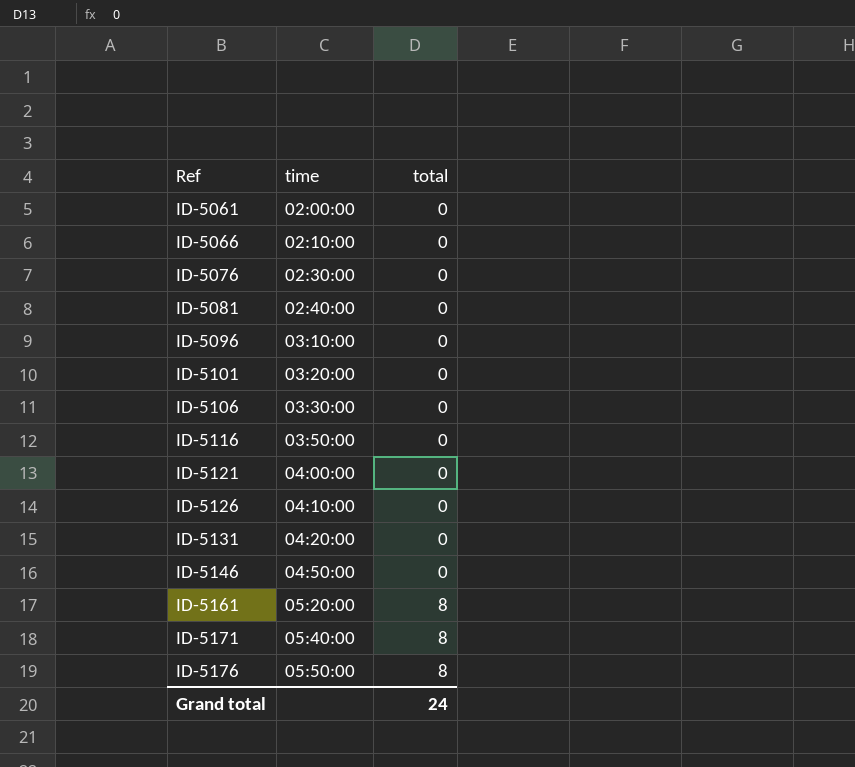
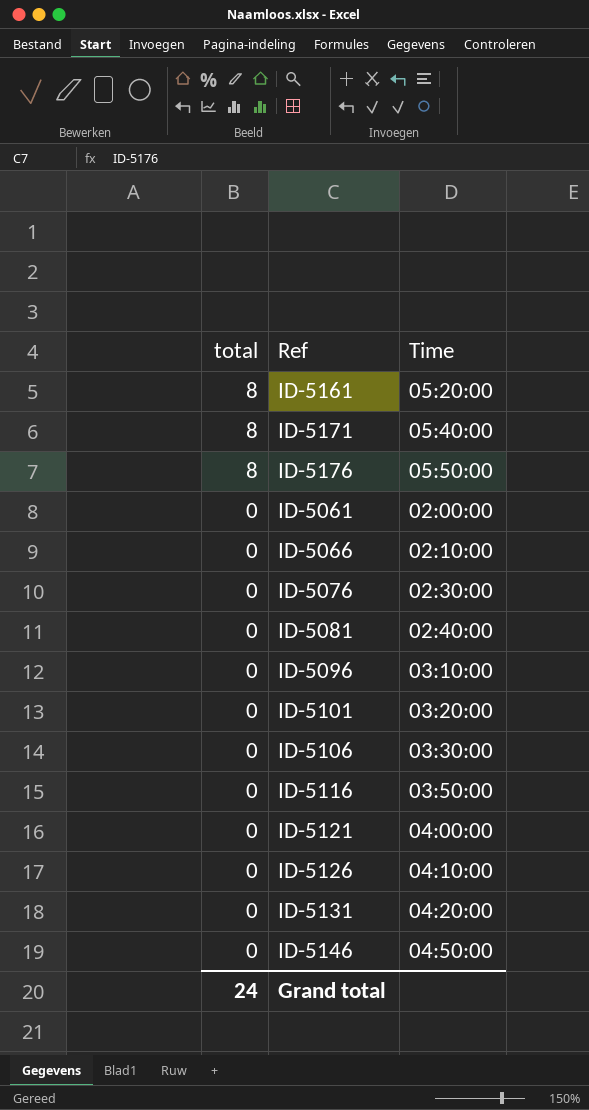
row order: Ref ascending -> total descending
column total | position: 3 -> 1
column name: time -> Time

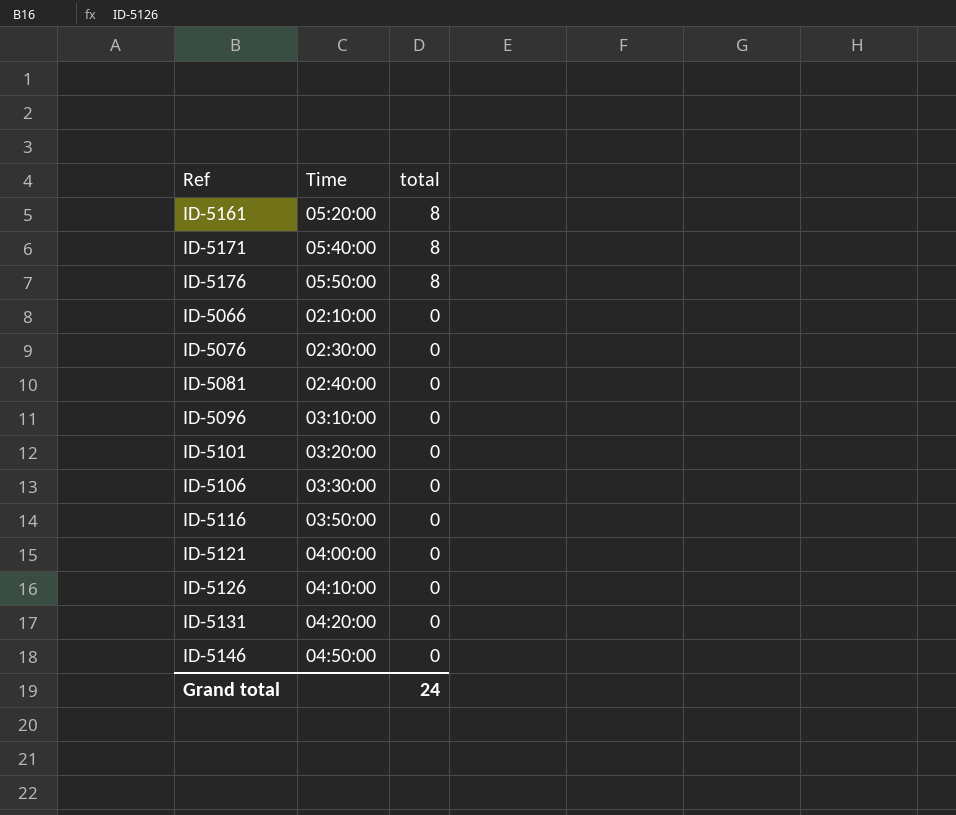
column total | position: 1 -> 3
row ID-5061: 0 | 02:00:00 -> none

